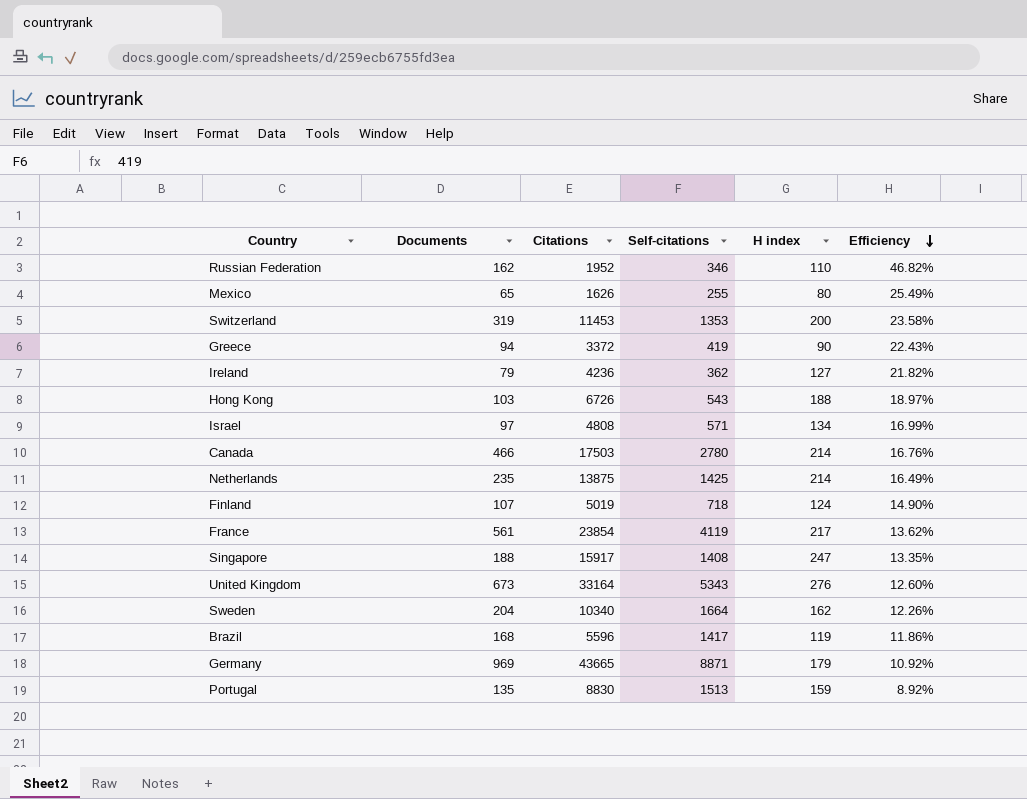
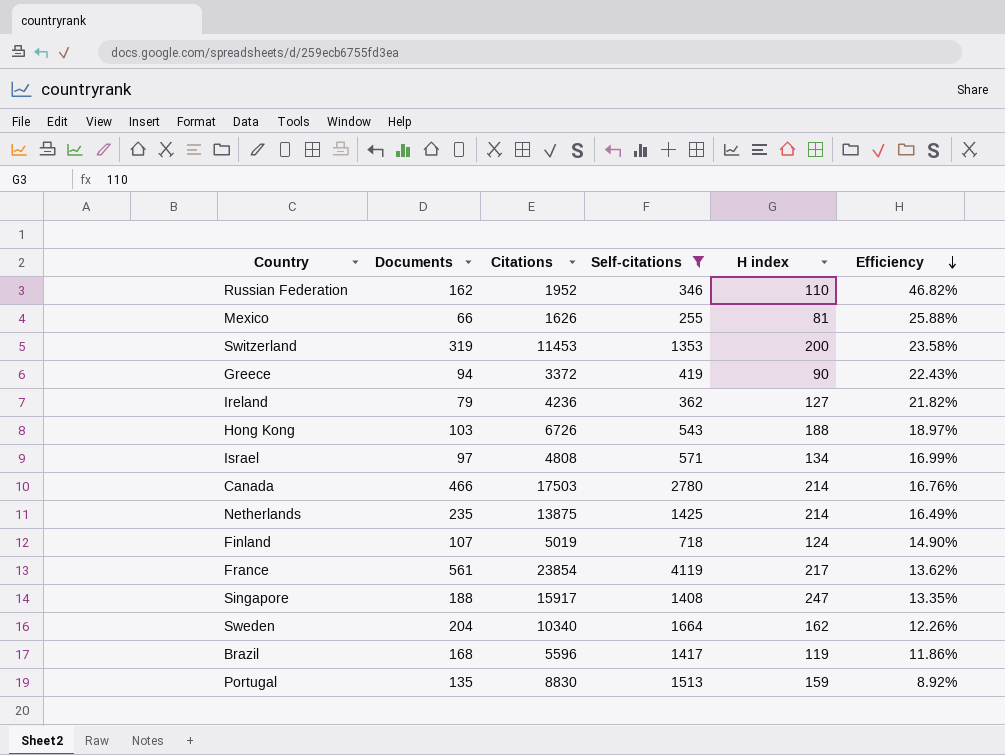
filter: none -> Self-citations <= 4119
Mexico | Documents: 65 -> 66
Mexico | H index: 80 -> 81
Mexico | Efficiency: 25.49% -> 25.88%

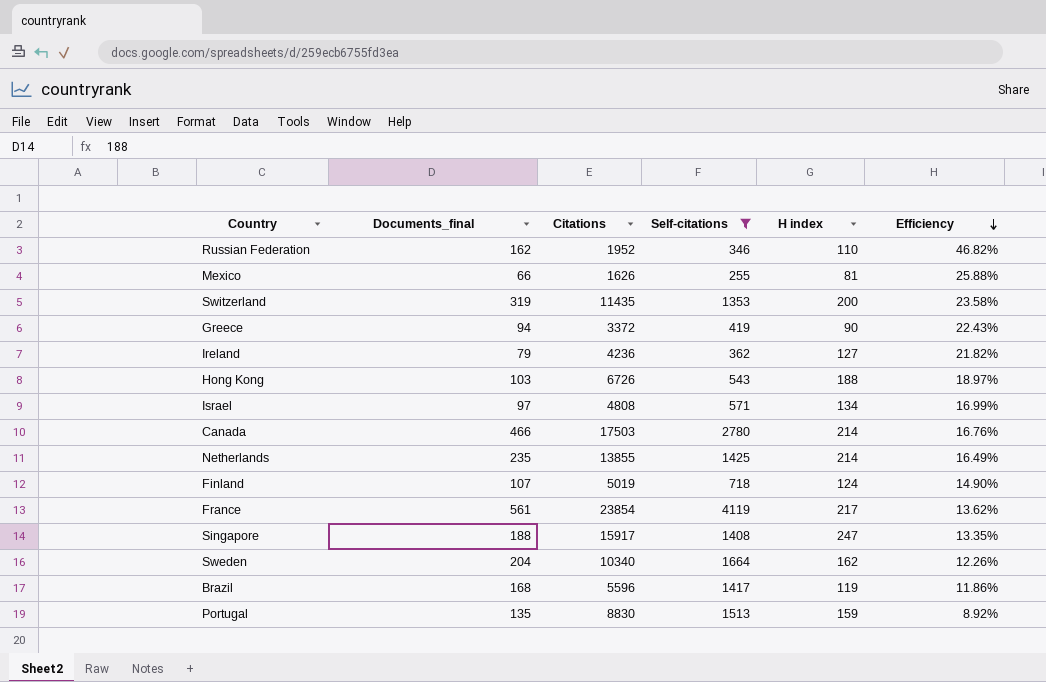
column name: Documents -> Documents_final
Switzerland | Citations: 11453 -> 11435
Netherlands | Citations: 13875 -> 13855

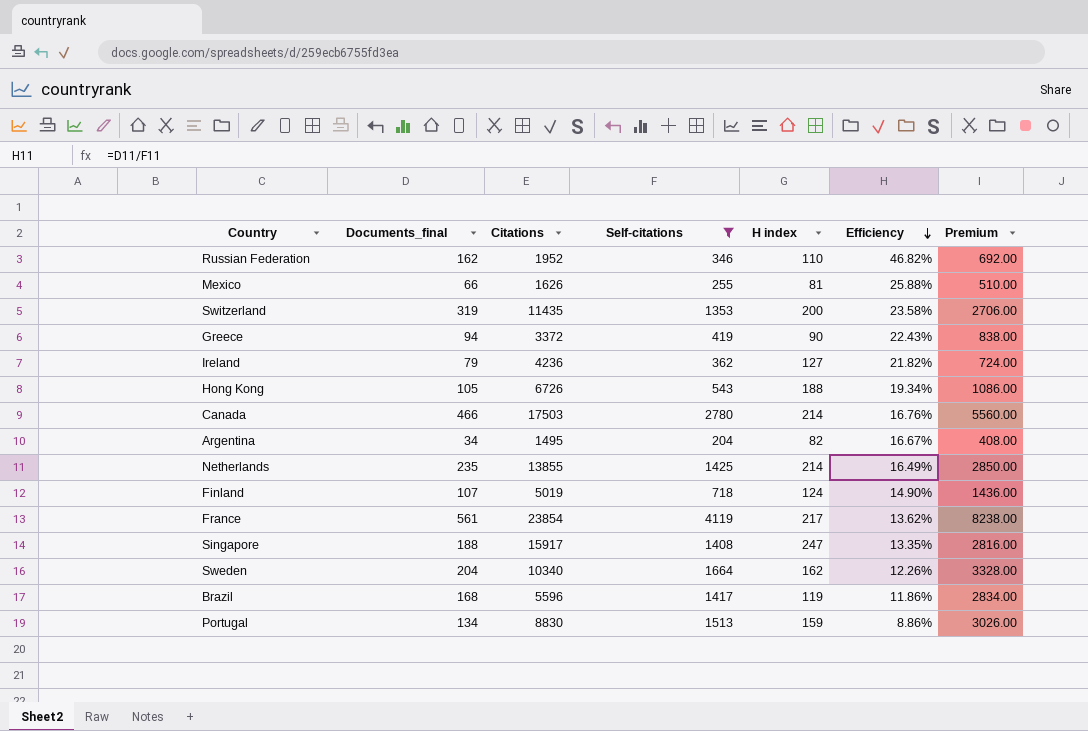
column Premium | formula: none -> [Self-citations] * 2
row Israel: 97 | 4808 | 571 | 134 | 16.99% -> none
Hong Kong | Documents_final: 103 -> 105
Hong Kong | Efficiency: 18.97% -> 19.34%
row Argentina: none -> 34 | 1495 | 204 | 82 | 16.67% | 408.00
Portugal | Documents_final: 135 -> 134
Portugal | Efficiency: 8.92% -> 8.86%

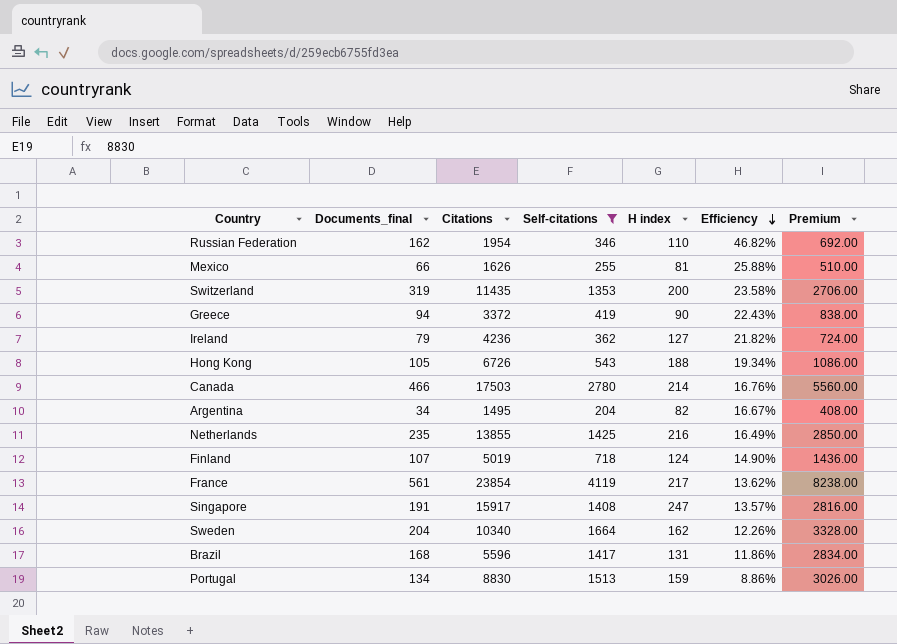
Russian Federation | Citations: 1952 -> 1954
Netherlands | H index: 214 -> 216
Singapore | Documents_final: 188 -> 191
Singapore | Efficiency: 13.35% -> 13.57%
Brazil | H index: 119 -> 131

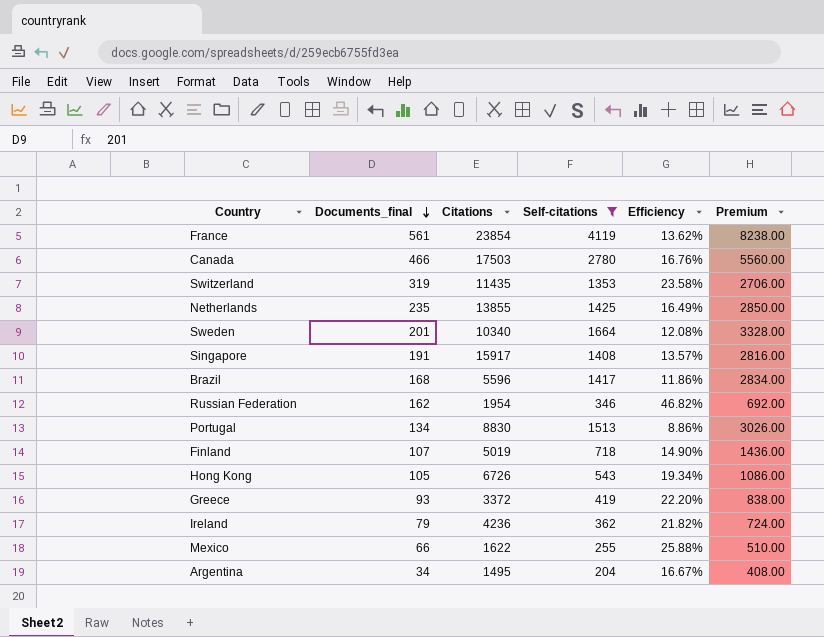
row order: Efficiency descending -> Documents_final descending
column H index | position: 5 -> none
Sweden | Documents_final: 204 -> 201
Sweden | Efficiency: 12.26% -> 12.08%
Greece | Documents_final: 94 -> 93
Greece | Efficiency: 22.43% -> 22.20%
Mexico | Citations: 1626 -> 1622

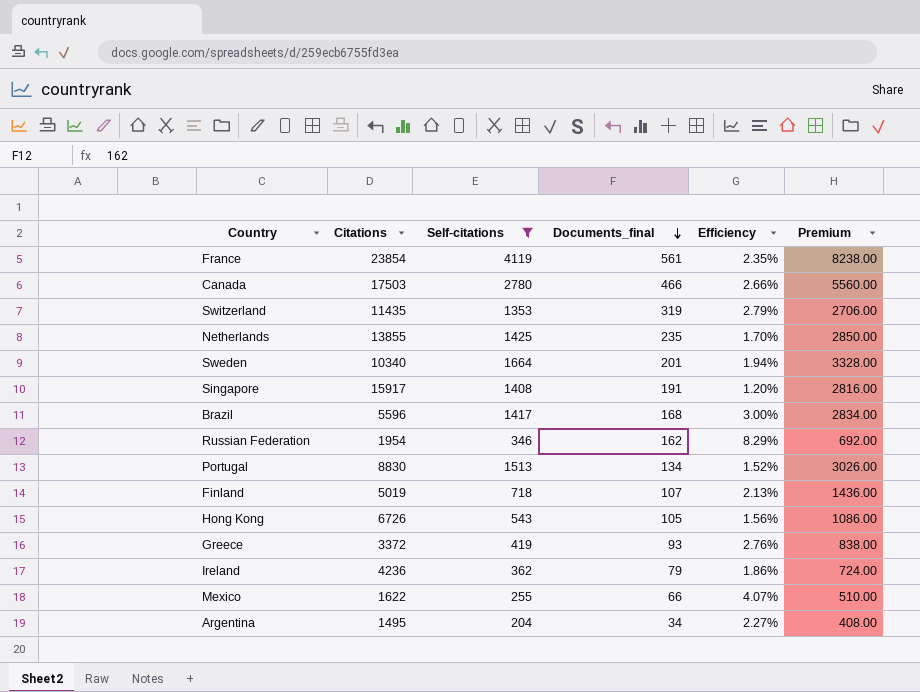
column Documents_final | position: 2 -> 4
column Efficiency | formula: [Documents_final] / [Self-citations] -> [Documents_final] / [Citations]

